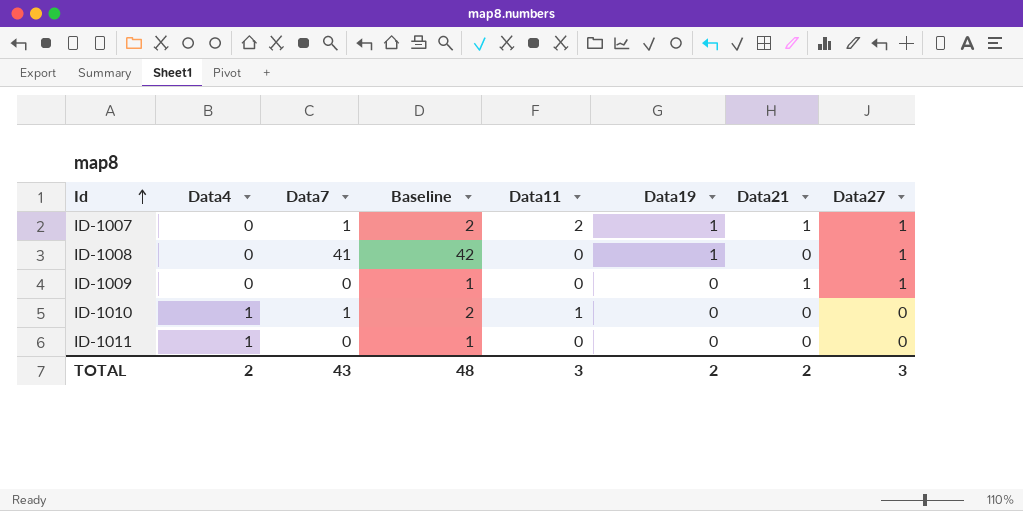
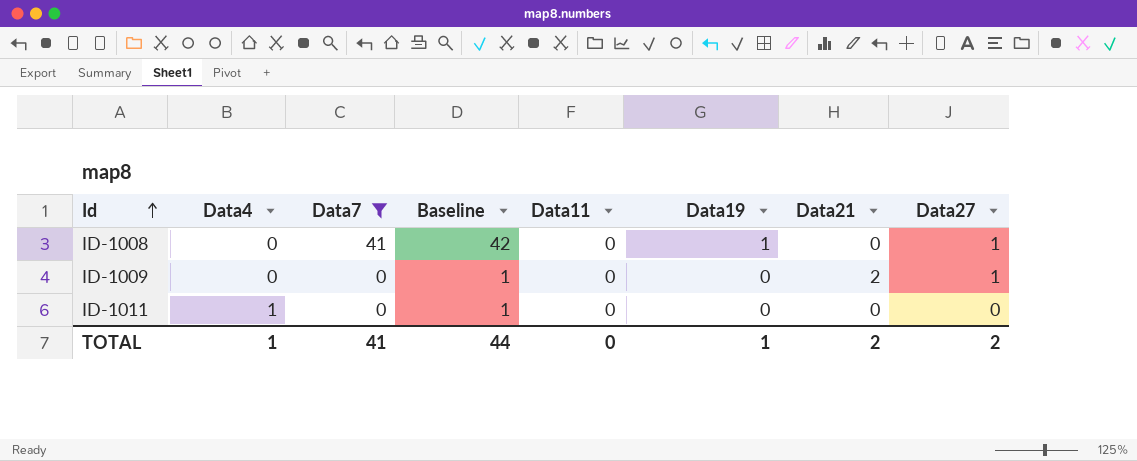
filter: none -> Data7 != 1
ID-1009 | Data21: 1 -> 2
TOTAL | Data4: 2 -> 1
TOTAL | Data7: 43 -> 41
TOTAL | Baseline: 48 -> 44
TOTAL | Data11: 3 -> 0
TOTAL | Data19: 2 -> 1
TOTAL | Data27: 3 -> 2

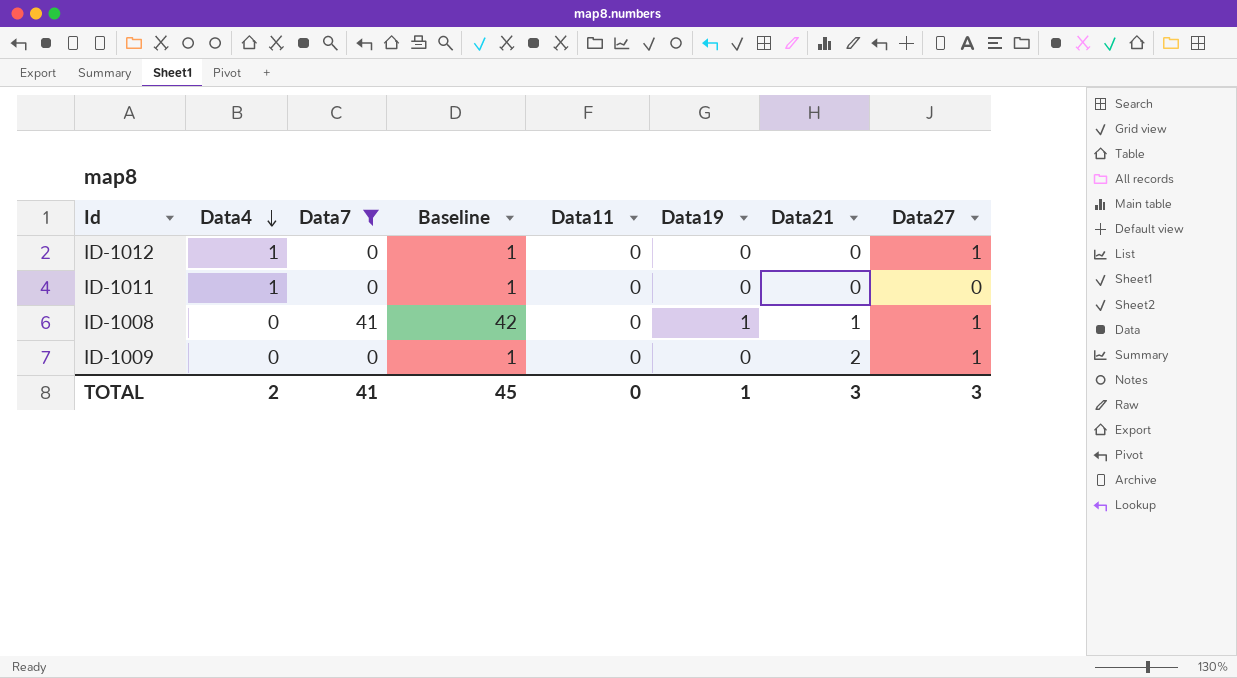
row order: Id ascending -> Data4 descending
row ID-1012: none -> 1 | 0 | 1 | 0 | 0 | 0 | 1
ID-1008 | Data21: 0 -> 1
TOTAL | Data4: 1 -> 2
TOTAL | Baseline: 44 -> 45
TOTAL | Data21: 2 -> 3
TOTAL | Data27: 2 -> 3

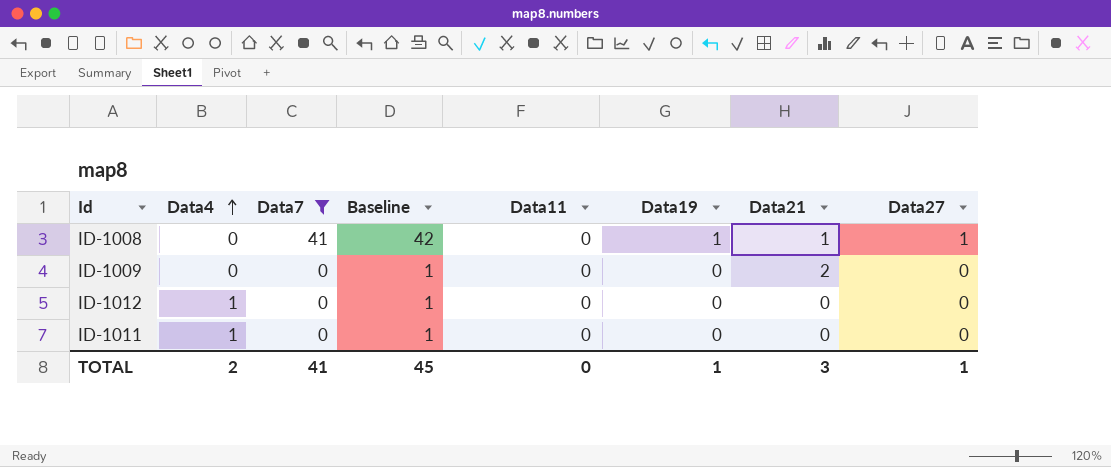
row order: Data4 descending -> Data4 ascending
ID-1009 | Data27: 1 -> 0
ID-1012 | Data27: 1 -> 0
TOTAL | Data27: 3 -> 1

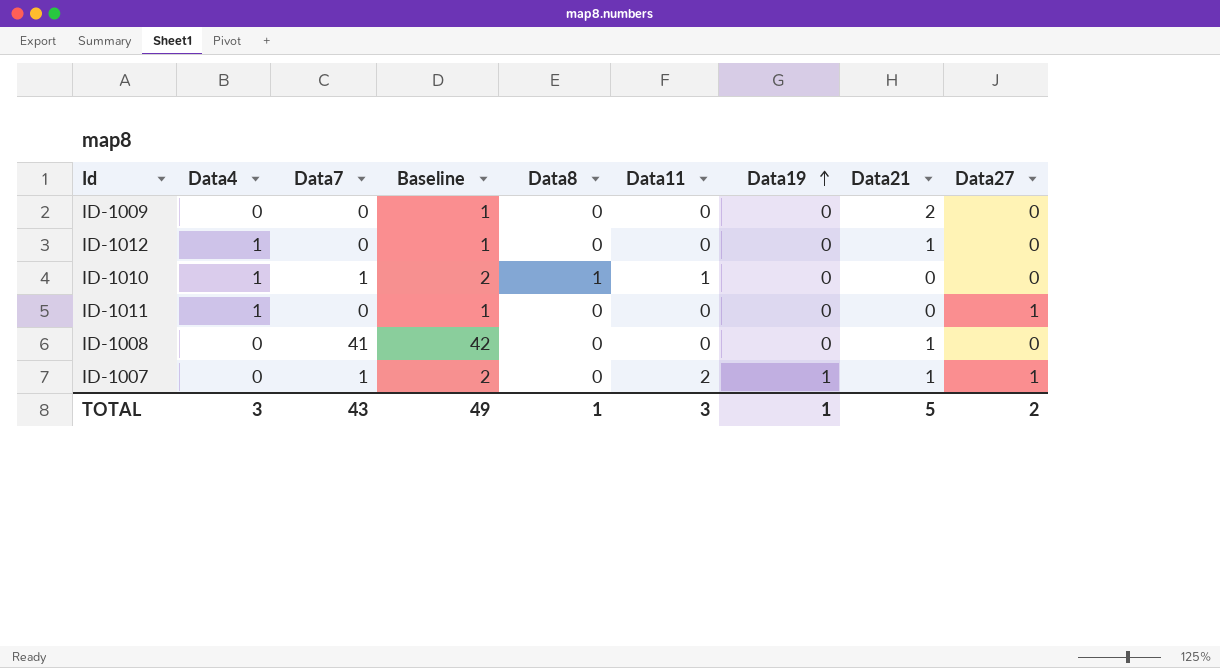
filter: Data7 != 1 -> none
row order: Data4 ascending -> Data19 ascending
column Data8 | position: none -> 5
ID-1012 | Data21: 0 -> 1
ID-1011 | Data27: 0 -> 1
ID-1008 | Data19: 1 -> 0
ID-1008 | Data27: 1 -> 0
TOTAL | Data4: 2 -> 3
TOTAL | Data7: 41 -> 43
TOTAL | Baseline: 45 -> 49
TOTAL | Data11: 0 -> 3
TOTAL | Data21: 3 -> 5
TOTAL | Data27: 1 -> 2

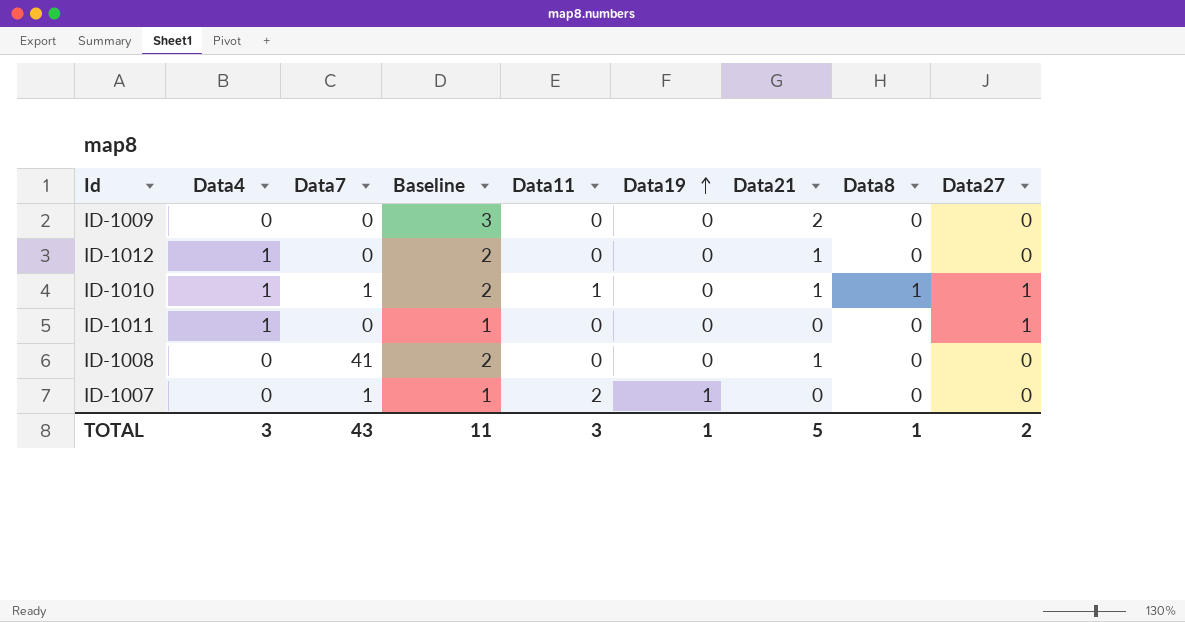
column Baseline | formula: [Data7] + 1 -> [Data21] + 1
column Data8 | position: 5 -> 8
ID-1010 | Data21: 0 -> 1
ID-1010 | Data27: 0 -> 1
ID-1007 | Data21: 1 -> 0
ID-1007 | Data27: 1 -> 0
TOTAL | Baseline: 49 -> 11

